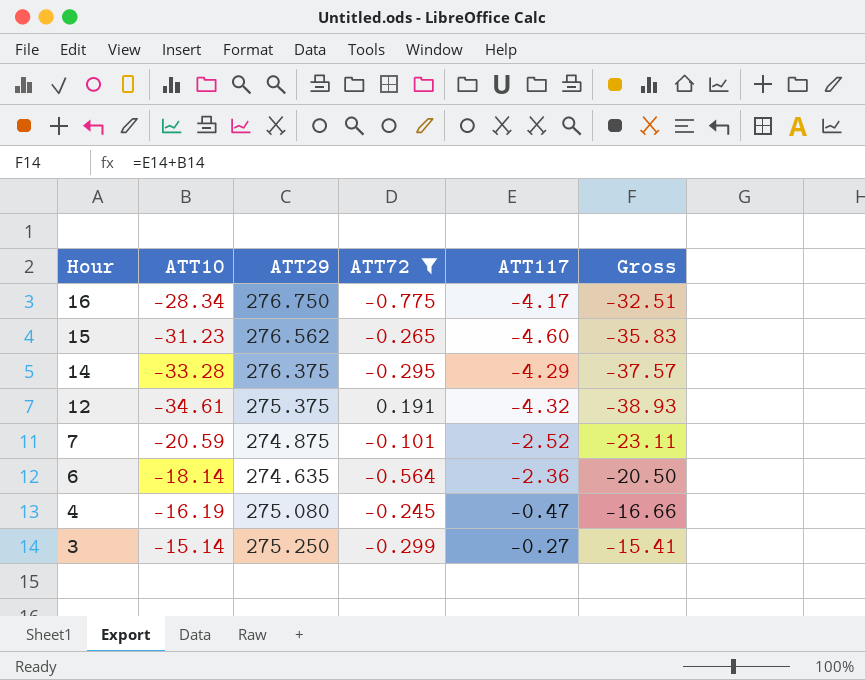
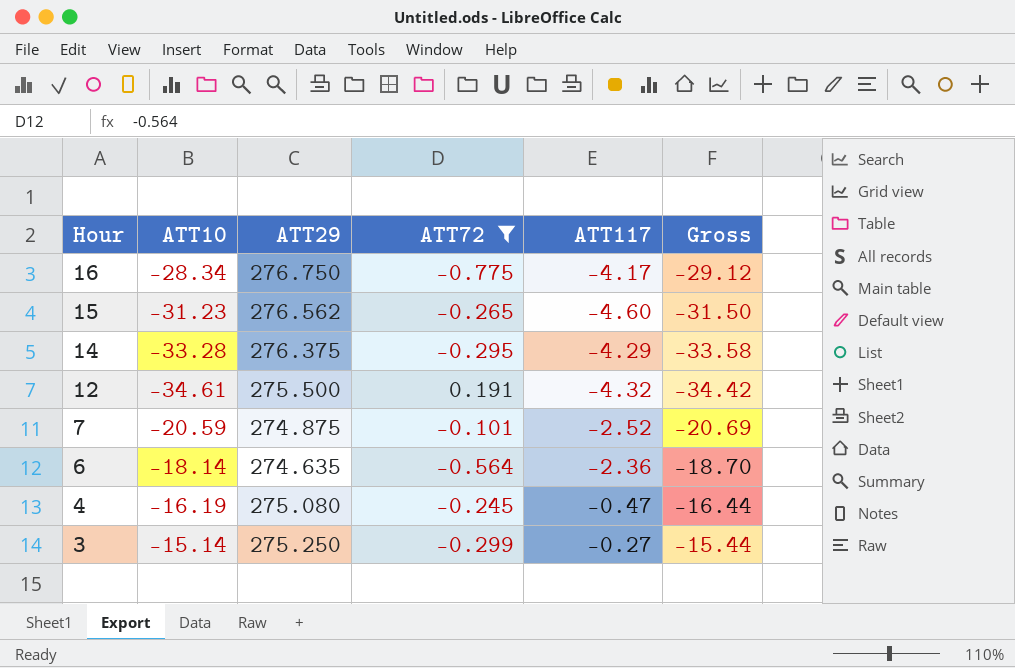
column Gross | formula: [ATT10] + [ATT117] -> [ATT10] + [ATT72]
12 | ATT29: 275.375 -> 275.500

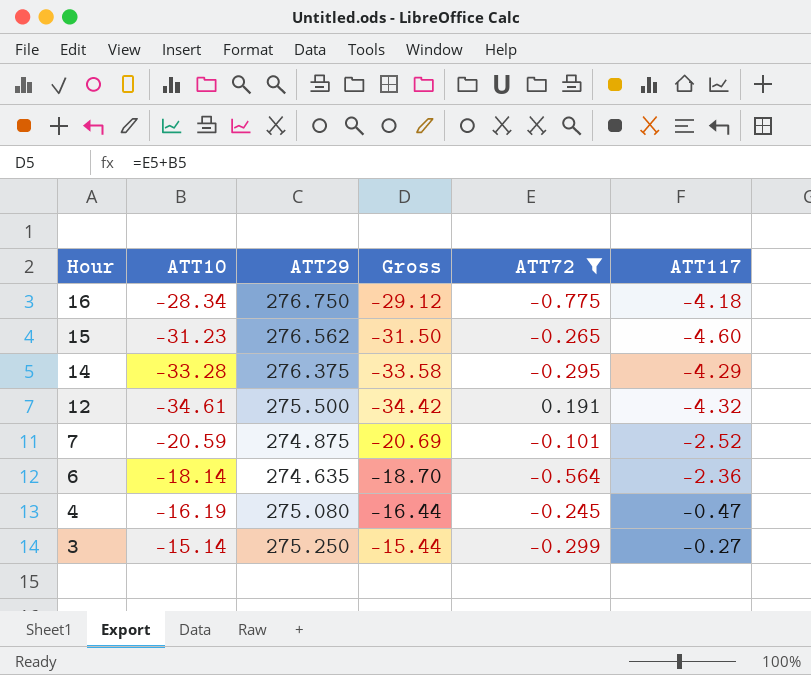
column Gross | position: 6 -> 4
16 | ATT117: -4.17 -> -4.18

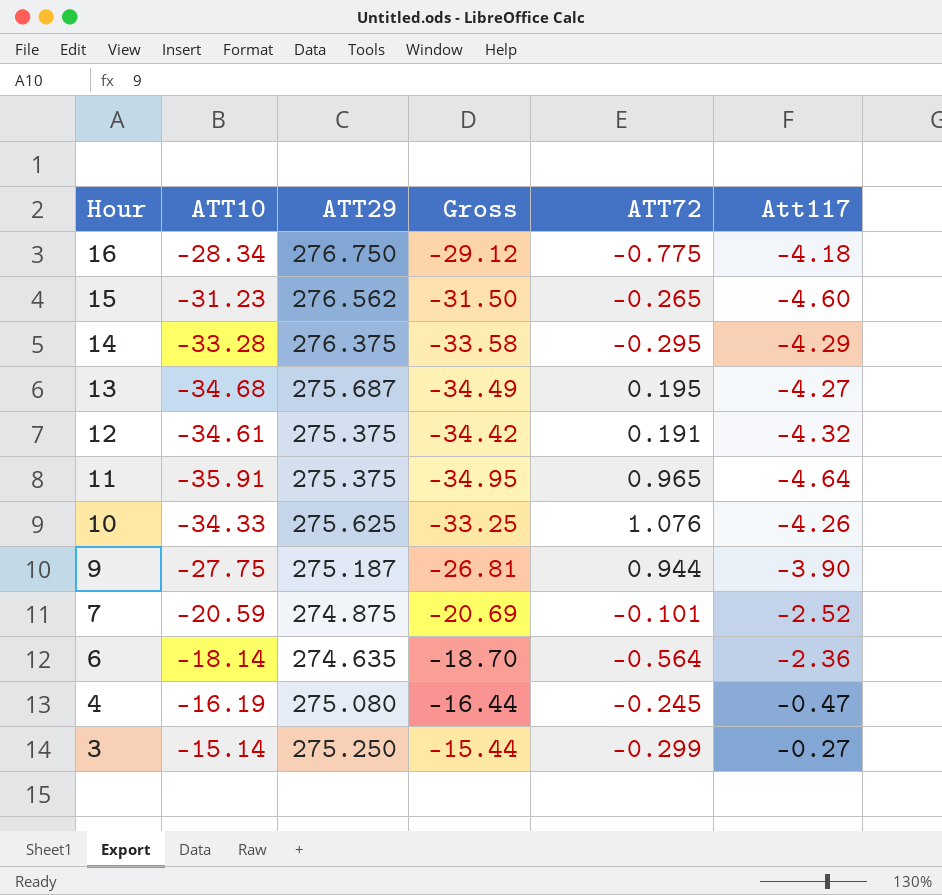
filter: ATT72 <= 0.191 -> none
column name: ATT117 -> Att117
12 | ATT29: 275.500 -> 275.375

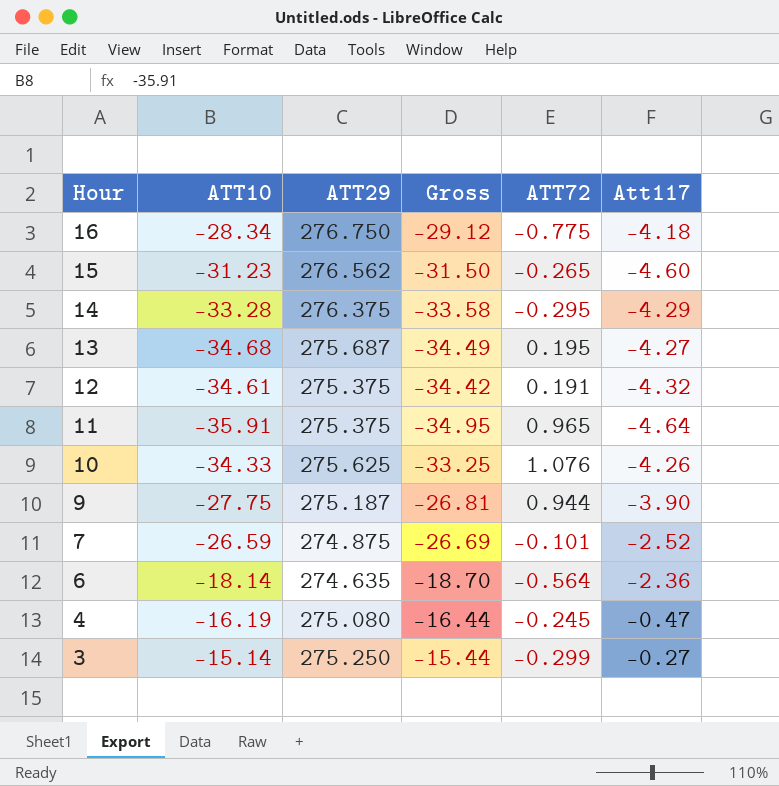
7 | ATT10: -20.59 -> -26.59
7 | Gross: -20.69 -> -26.69

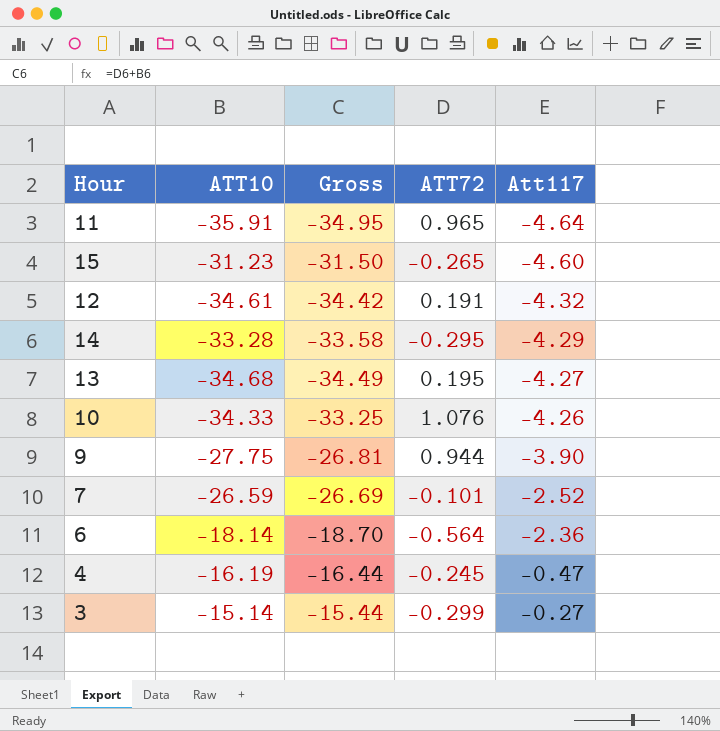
row order: Hour descending -> Att117 ascending
column ATT29 | position: 3 -> none
row 16: -28.34 | 276.750 | -29.12 | -0.775 | -4.18 -> none

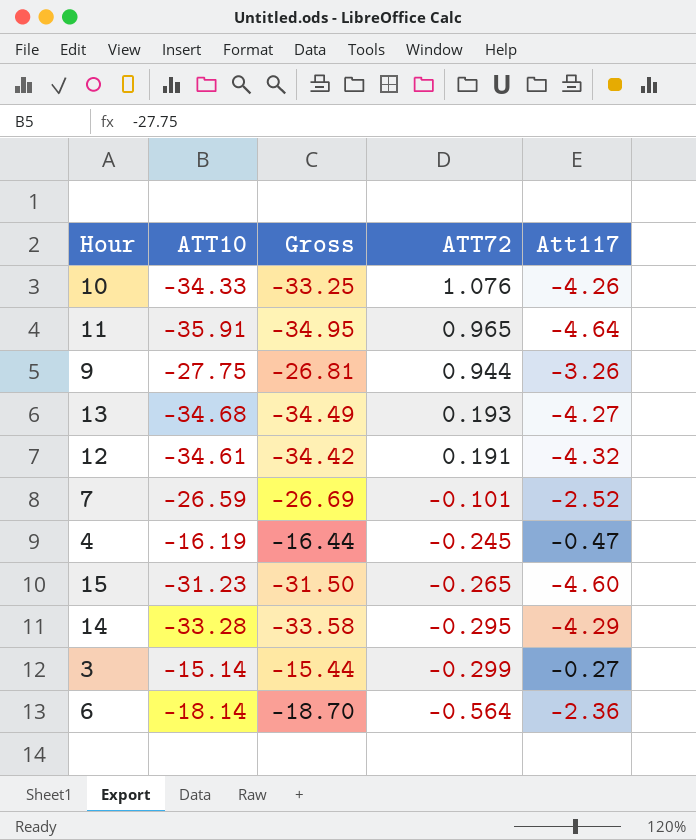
row order: Att117 ascending -> ATT72 descending
9 | Att117: -3.90 -> -3.26
13 | ATT72: 0.195 -> 0.193

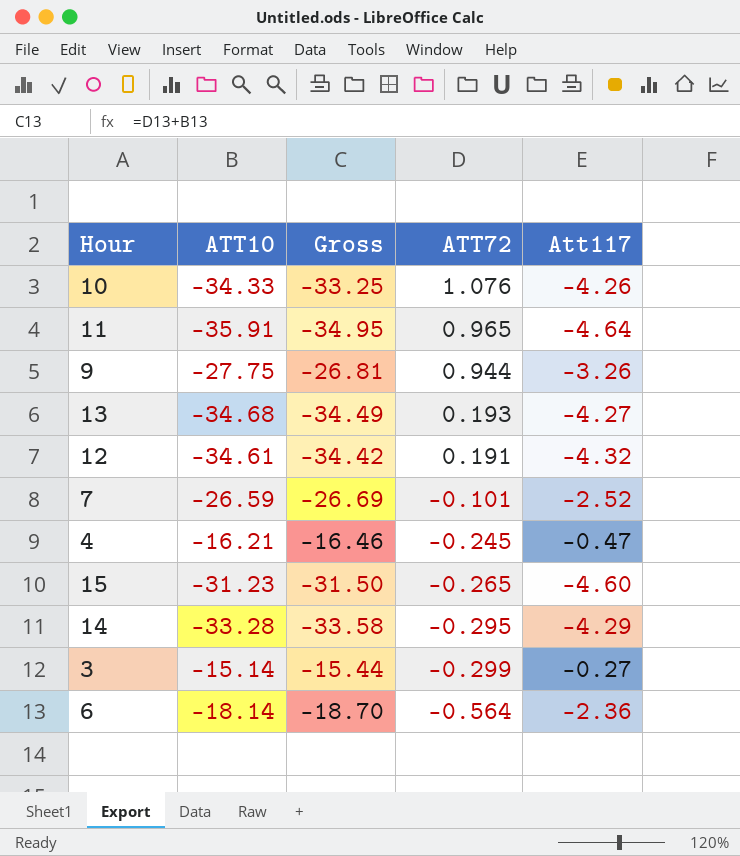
4 | ATT10: -16.19 -> -16.21
4 | Gross: -16.44 -> -16.46

